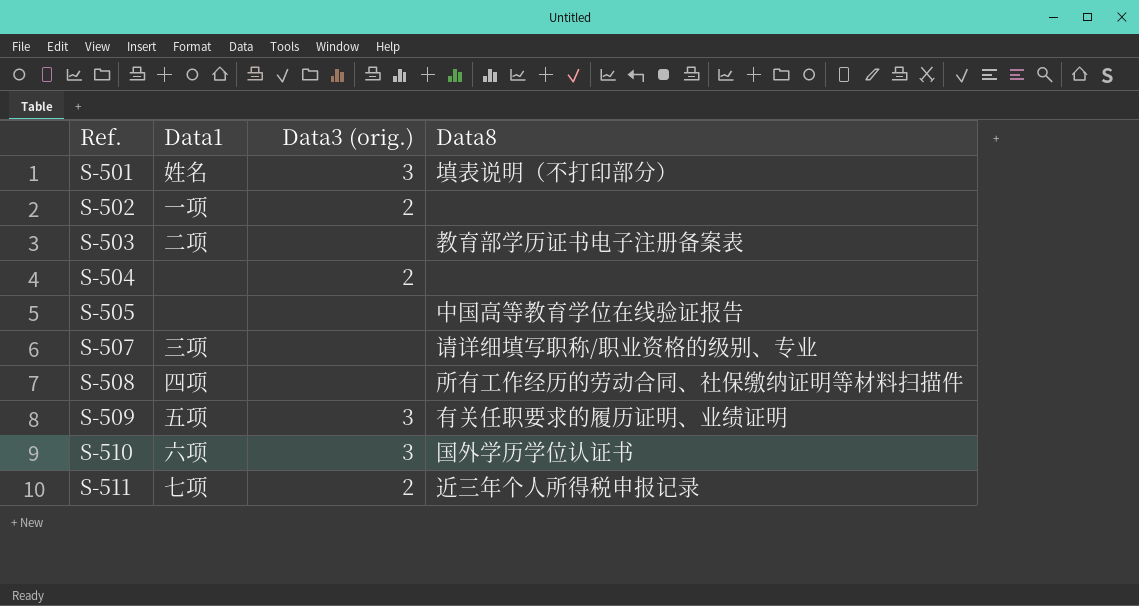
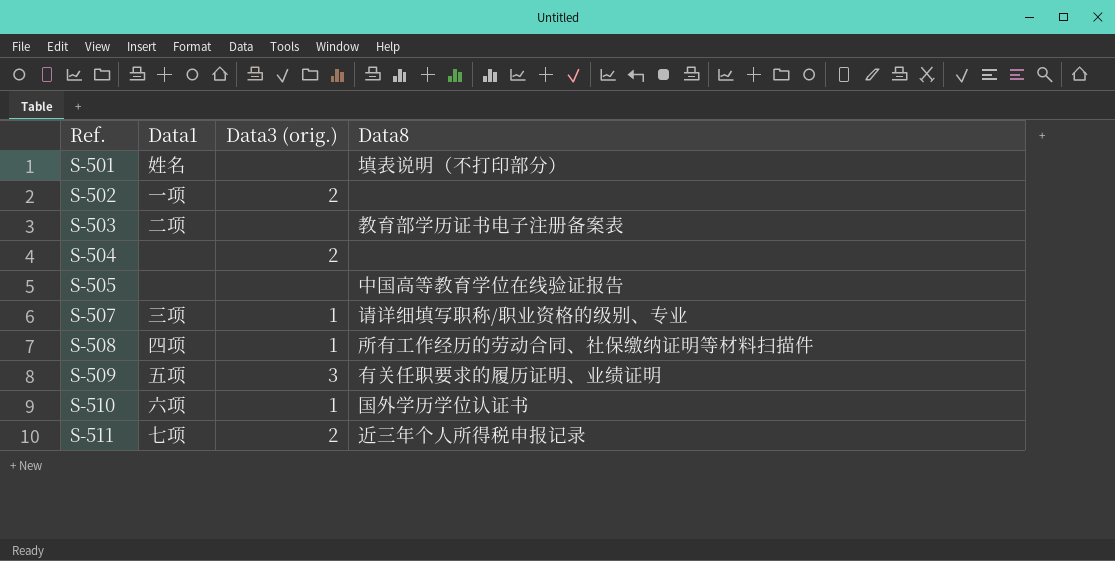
S-501 | Data3 (orig.): 3 -> none
S-507 | Data3 (orig.): none -> 1
S-508 | Data3 (orig.): none -> 1
S-510 | Data3 (orig.): 3 -> 1

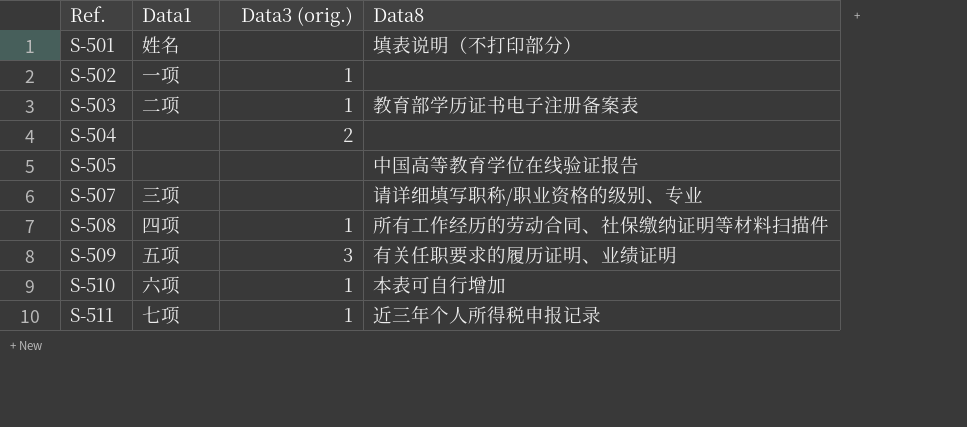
S-502 | Data3 (orig.): 2 -> 1
S-503 | Data3 (orig.): none -> 1
S-507 | Data3 (orig.): 1 -> none
S-510 | Data8: 国外学历学位认证书 -> 本表可自行增加
S-511 | Data3 (orig.): 2 -> 1

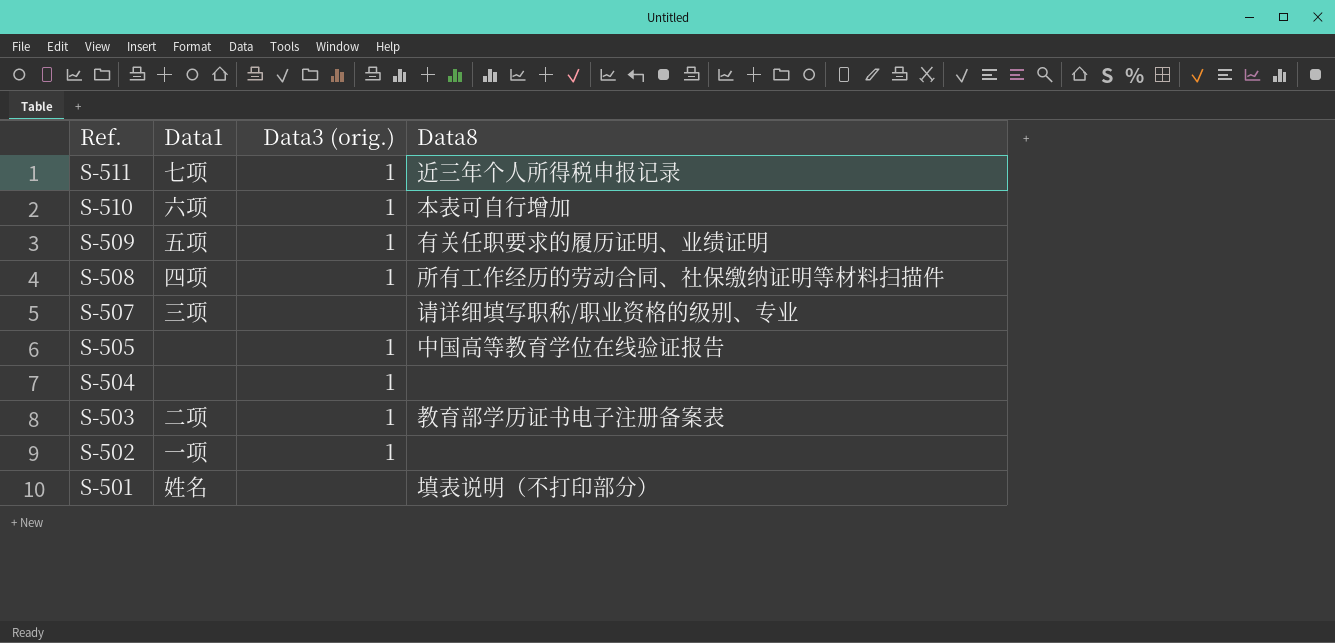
row order: Ref. ascending -> Ref. descending
S-509 | Data3 (orig.): 3 -> 1
S-505 | Data3 (orig.): none -> 1
S-504 | Data3 (orig.): 2 -> 1

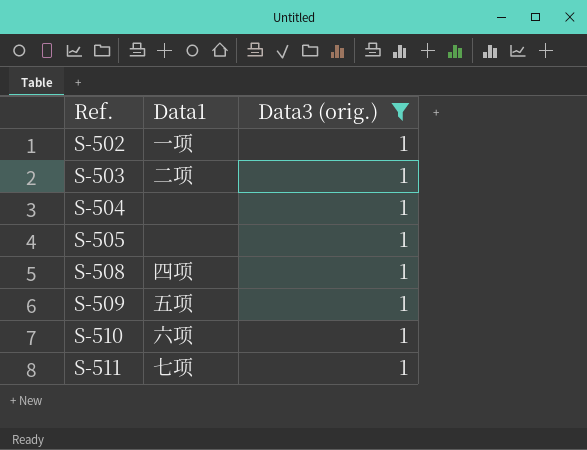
filter: none -> Data3 (orig.) = 1
row order: Ref. descending -> Ref. ascending
column Data8 | position: 4 -> none

